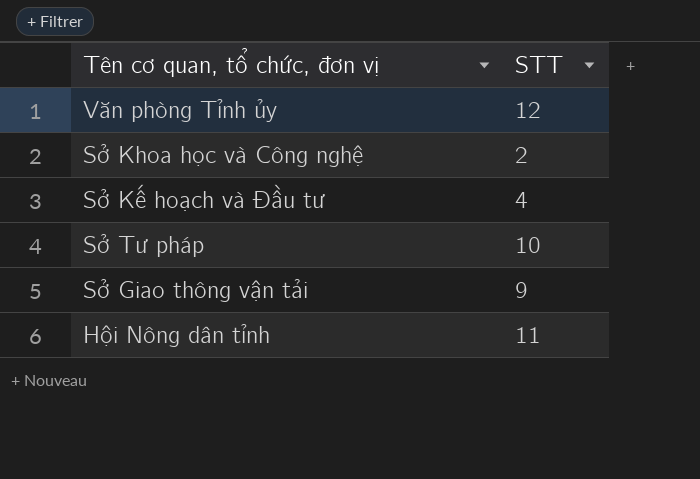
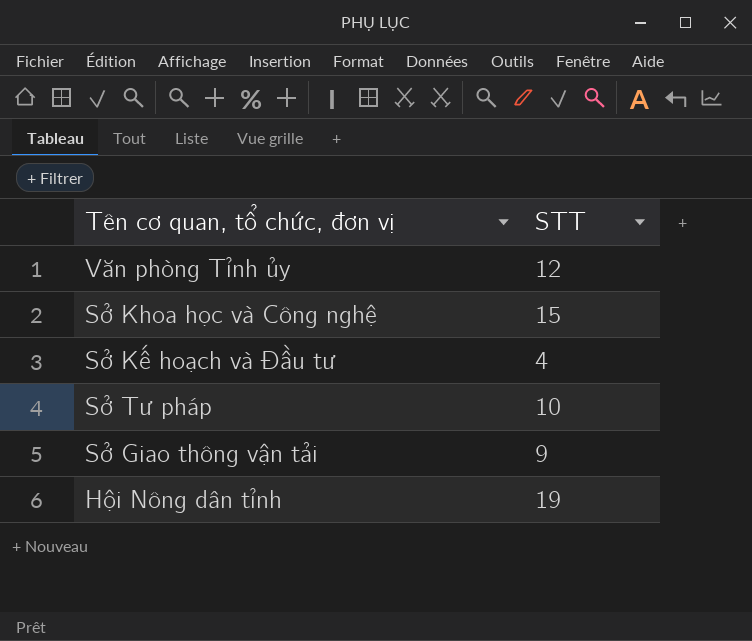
Sở Khoa học và Công nghệ | STT: 2 -> 15
Hội Nông dân tỉnh | STT: 11 -> 19

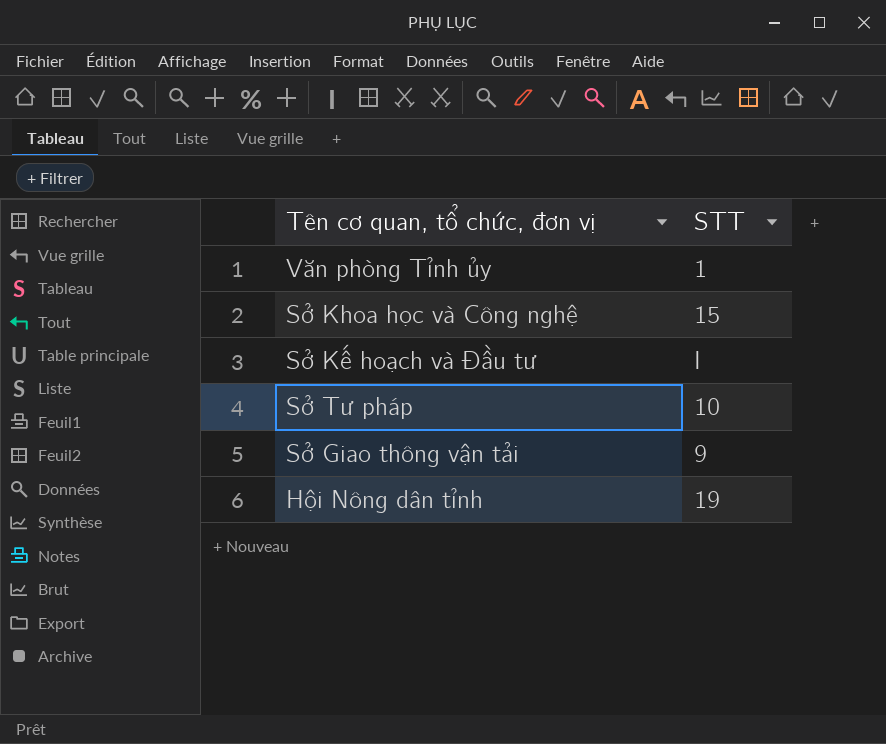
Văn phòng Tỉnh ủy | STT: 12 -> 1
Sở Kế hoạch và Đầu tư | STT: 4 -> I

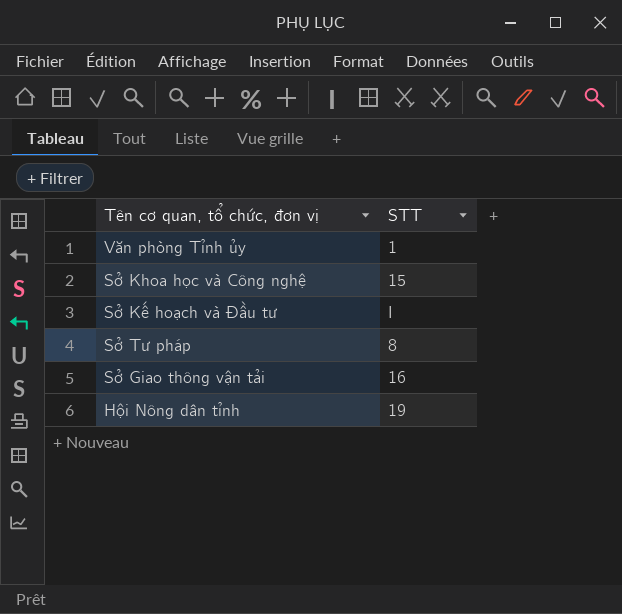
Sở Tư pháp | STT: 10 -> 8
Sở Giao thông vận tải | STT: 9 -> 16

